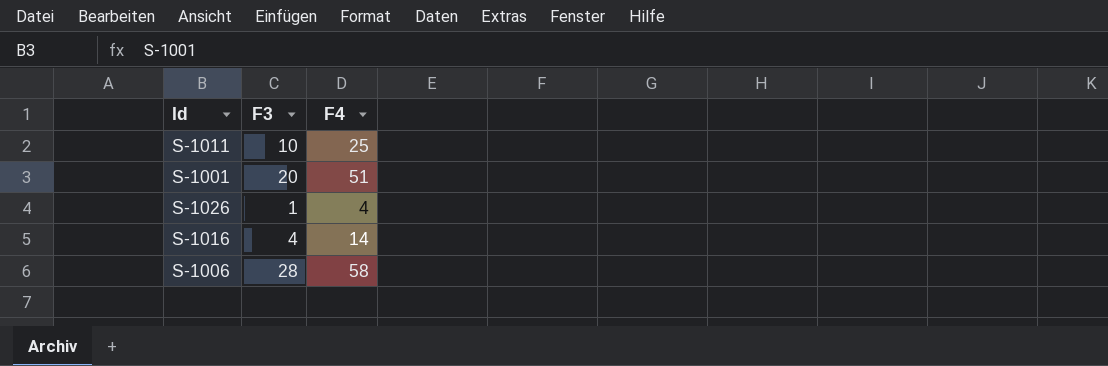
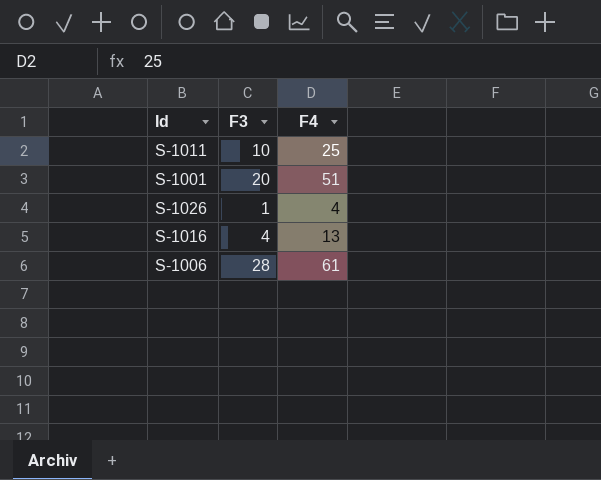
S-1016 | F4: 14 -> 13
S-1006 | F4: 58 -> 61

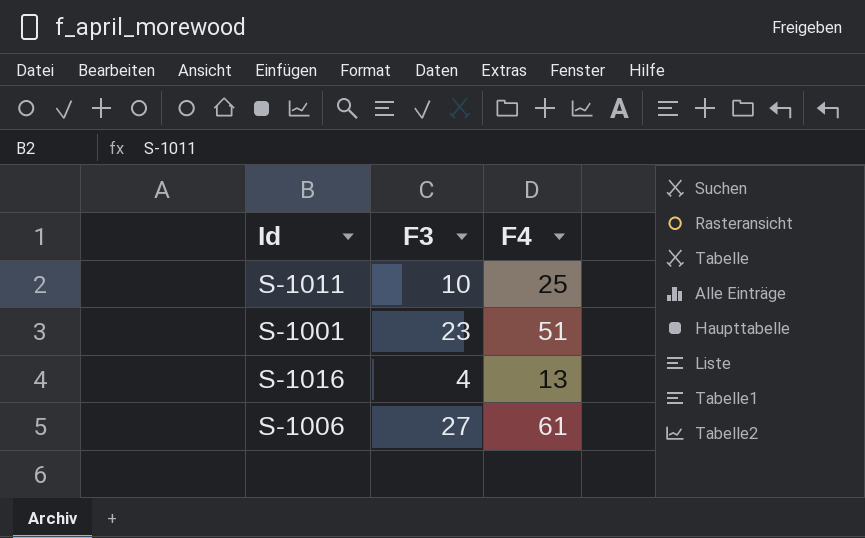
row S-1026: 1 | 4 -> none
S-1001 | F3: 20 -> 23
S-1006 | F3: 28 -> 27

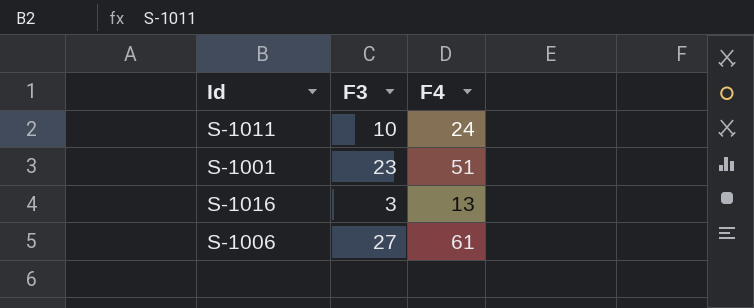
S-1011 | F4: 25 -> 24
S-1016 | F3: 4 -> 3

